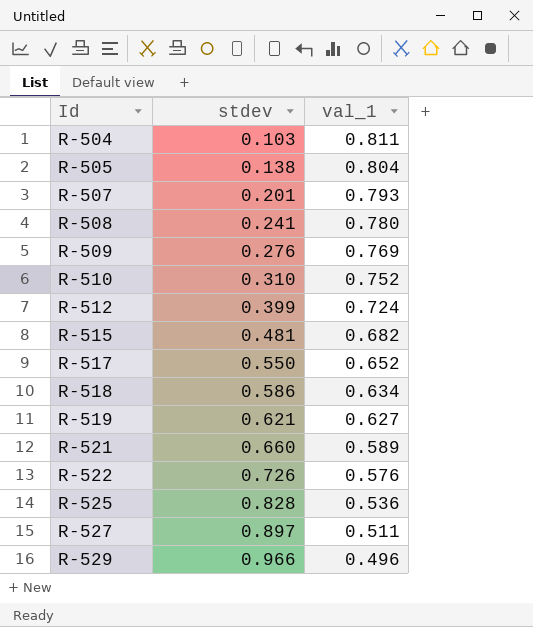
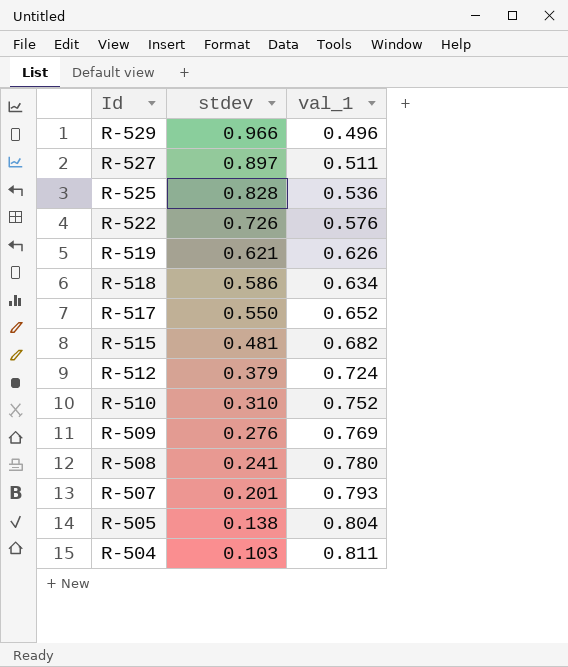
row order: Id ascending -> Id descending
row R-521: 0.660 | 0.589 -> none
R-519 | val_1: 0.627 -> 0.626
R-512 | stdev: 0.399 -> 0.379

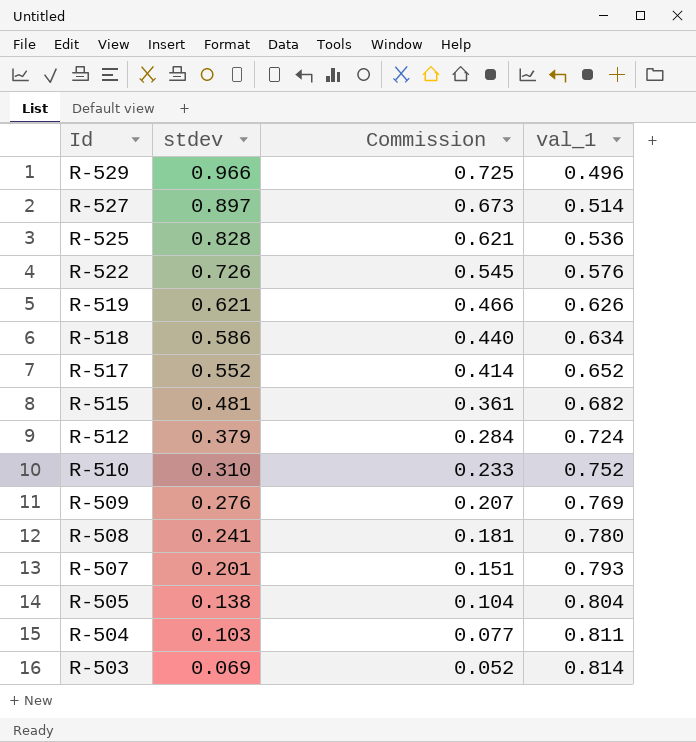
column Commission | formula: none -> [stdev] * 0.75
R-527 | val_1: 0.511 -> 0.514
R-517 | stdev: 0.550 -> 0.552
row R-503: none -> 0.069 | 0.052 | 0.814

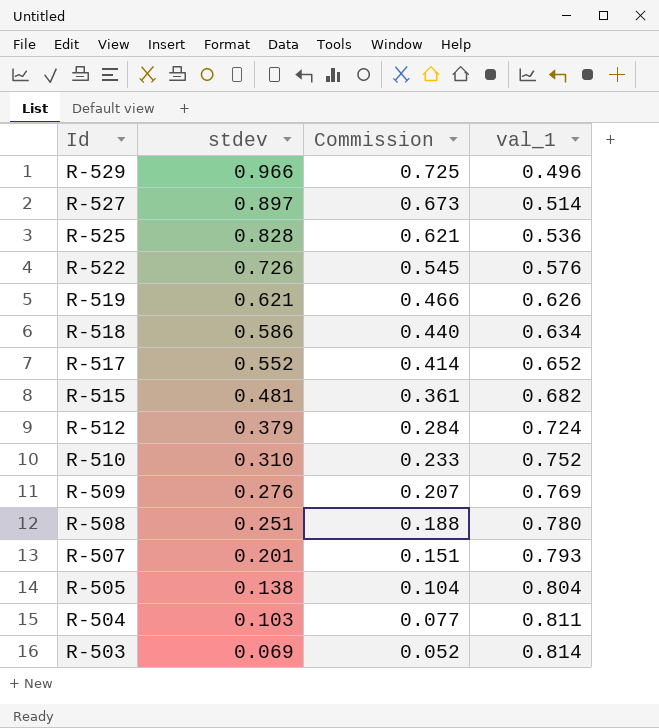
R-508 | stdev: 0.241 -> 0.251
R-508 | Commission: 0.181 -> 0.188

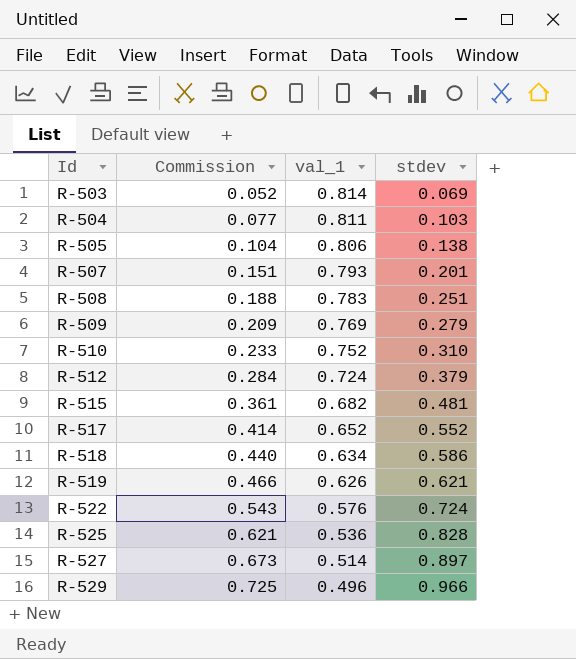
row order: Id descending -> Id ascending
column stdev | position: 2 -> 4
R-505 | val_1: 0.804 -> 0.806
R-508 | val_1: 0.780 -> 0.783
R-509 | Commission: 0.207 -> 0.209
R-509 | stdev: 0.276 -> 0.279
R-522 | Commission: 0.545 -> 0.543
R-522 | stdev: 0.726 -> 0.724

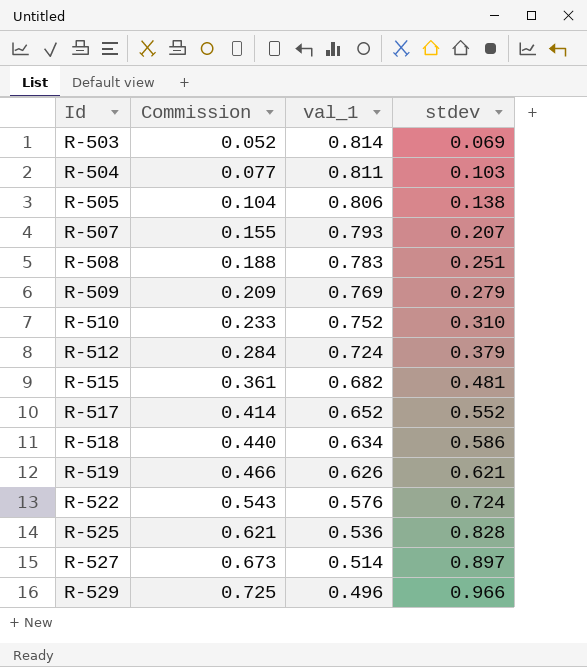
R-507 | Commission: 0.151 -> 0.155
R-507 | stdev: 0.201 -> 0.207

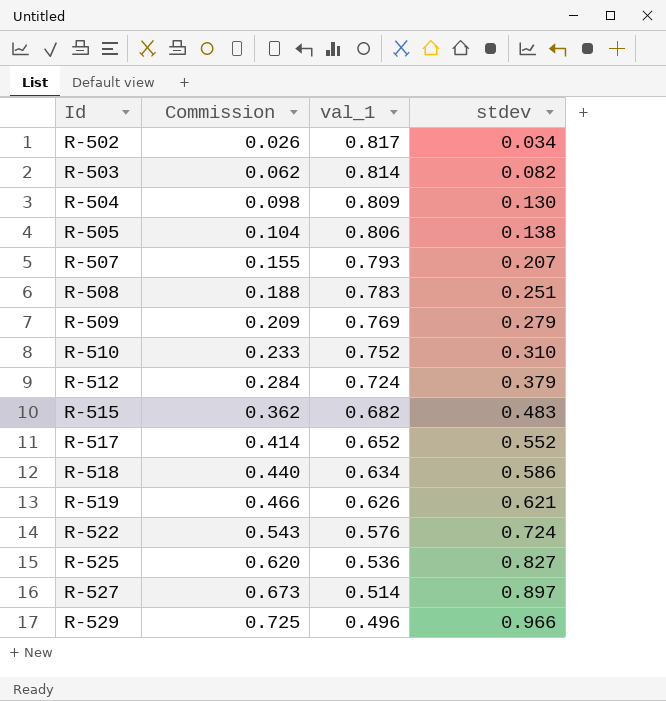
row R-502: none -> 0.026 | 0.817 | 0.034
R-503 | Commission: 0.052 -> 0.062
R-503 | stdev: 0.069 -> 0.082
R-504 | Commission: 0.077 -> 0.098
R-504 | val_1: 0.811 -> 0.809
R-504 | stdev: 0.103 -> 0.130
R-515 | Commission: 0.361 -> 0.362
R-515 | stdev: 0.481 -> 0.483
R-525 | Commission: 0.621 -> 0.620
R-525 | stdev: 0.828 -> 0.827

